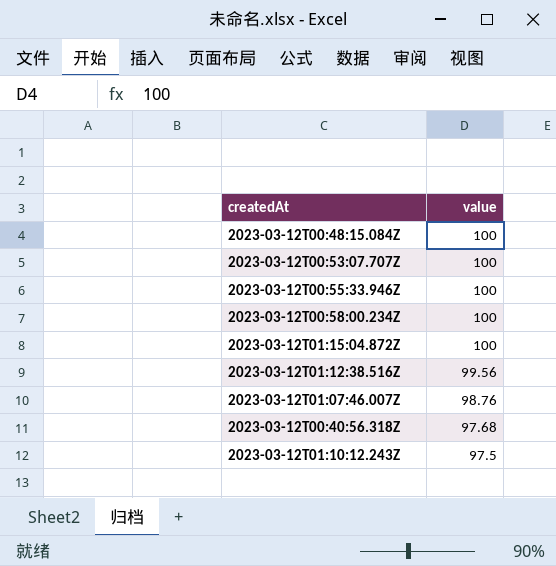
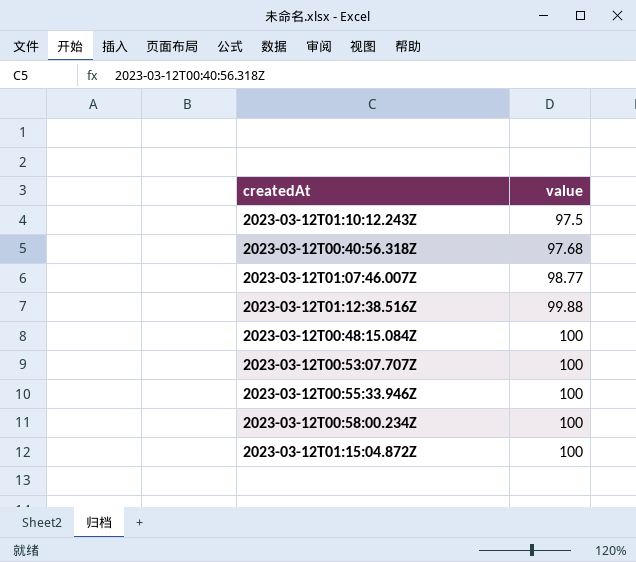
row order: value descending -> value ascending
2023-03-12T01:07:46.007Z | value: 98.76 -> 98.77
2023-03-12T01:12:38.516Z | value: 99.56 -> 99.88

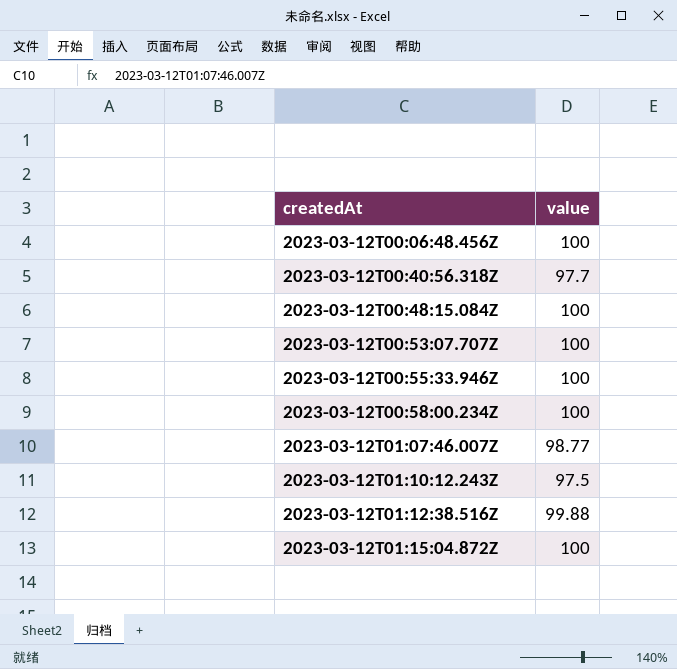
row order: value ascending -> createdAt ascending
row 2023-03-12T00:06:48.456Z: none -> 100
2023-03-12T00:40:56.318Z | value: 97.68 -> 97.7

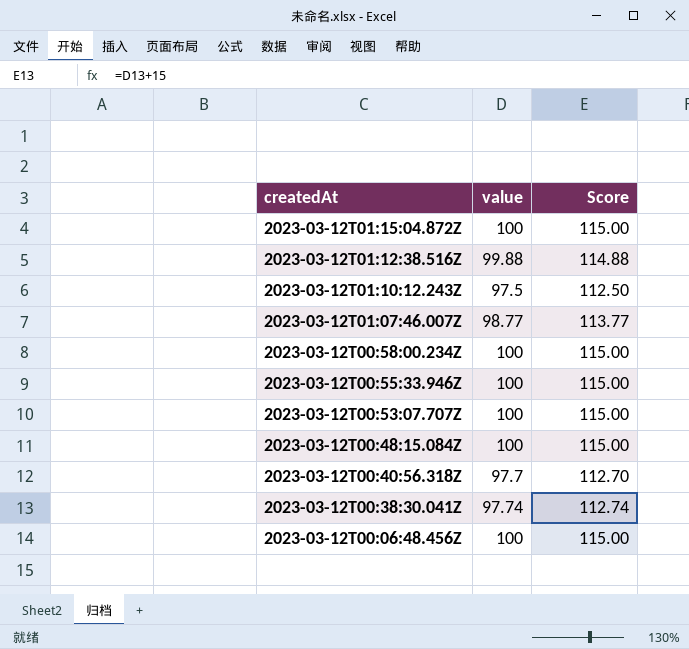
row order: createdAt ascending -> createdAt descending
column Score | formula: none -> [value] + 15
row 2023-03-12T00:38:30.041Z: none -> 97.74 | 112.74

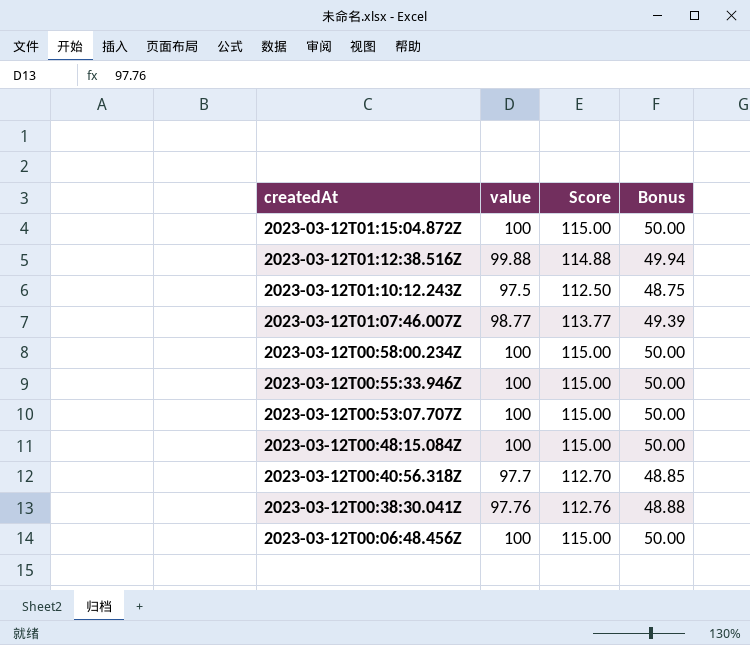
column Bonus | formula: none -> [value] * 0.5
2023-03-12T00:38:30.041Z | value: 97.74 -> 97.76
2023-03-12T00:38:30.041Z | Score: 112.74 -> 112.76

